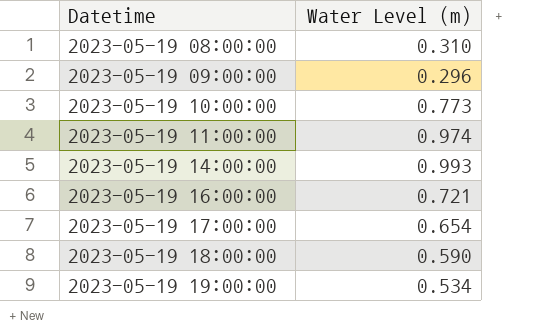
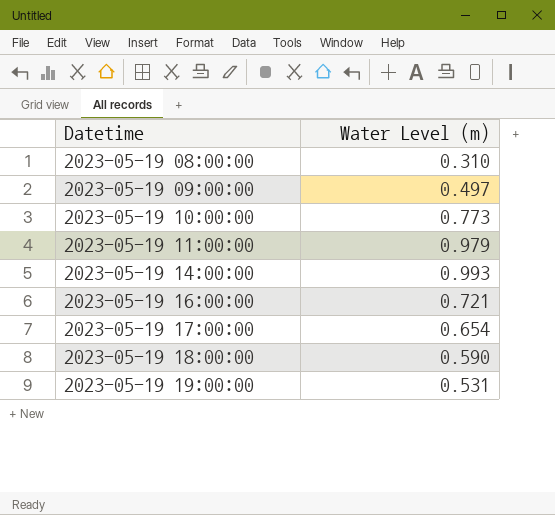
2023-05-19 09:00:00 | Water Level (m): 0.296 -> 0.497
2023-05-19 11:00:00 | Water Level (m): 0.974 -> 0.979
2023-05-19 19:00:00 | Water Level (m): 0.534 -> 0.531

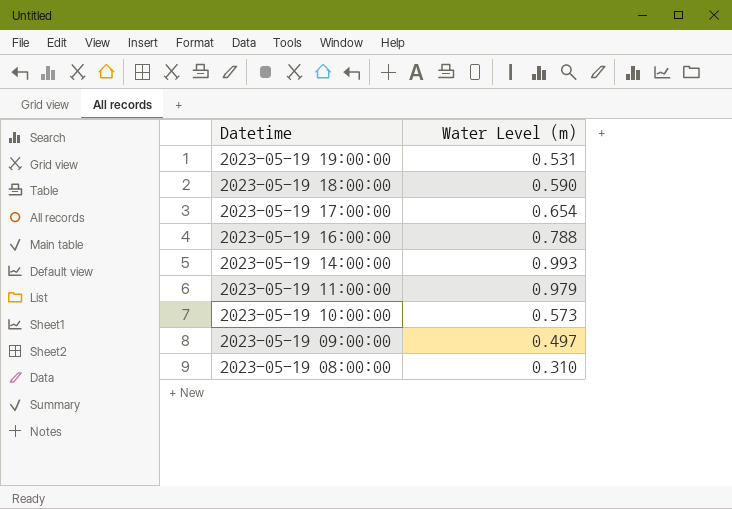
row order: Datetime ascending -> Datetime descending
2023-05-19 16:00:00 | Water Level (m): 0.721 -> 0.788
2023-05-19 10:00:00 | Water Level (m): 0.773 -> 0.573

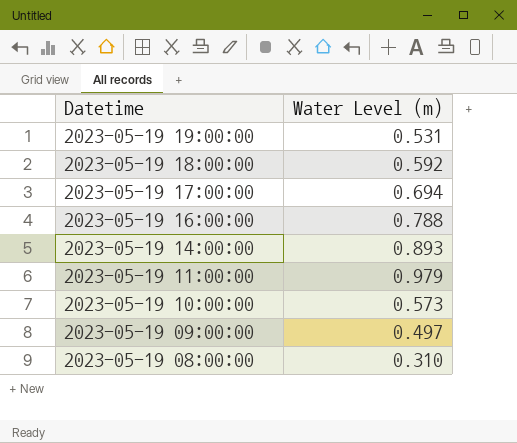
2023-05-19 18:00:00 | Water Level (m): 0.590 -> 0.592
2023-05-19 17:00:00 | Water Level (m): 0.654 -> 0.694
2023-05-19 14:00:00 | Water Level (m): 0.993 -> 0.893

